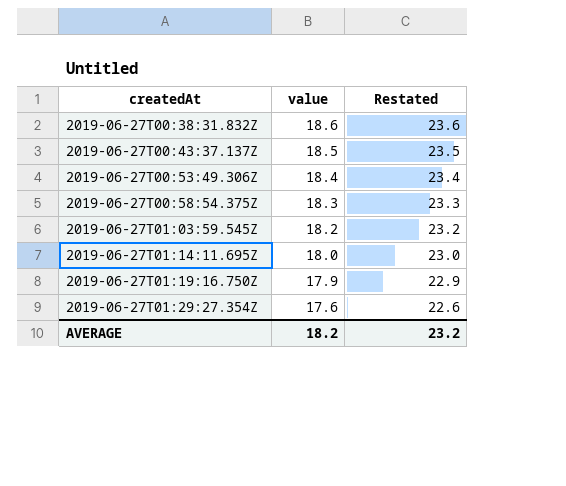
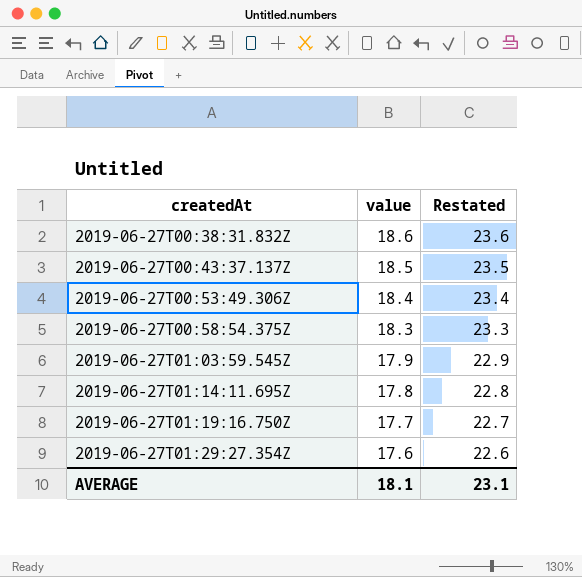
2019-06-27T01:03:59.545Z | value: 18.2 -> 17.9
2019-06-27T01:03:59.545Z | Restated: 23.2 -> 22.9
2019-06-27T01:14:11.695Z | value: 18.0 -> 17.8
2019-06-27T01:14:11.695Z | Restated: 23.0 -> 22.8
2019-06-27T01:19:16.750Z | value: 17.9 -> 17.7
2019-06-27T01:19:16.750Z | Restated: 22.9 -> 22.7
AVERAGE | value: 18.2 -> 18.1
AVERAGE | Restated: 23.2 -> 23.1

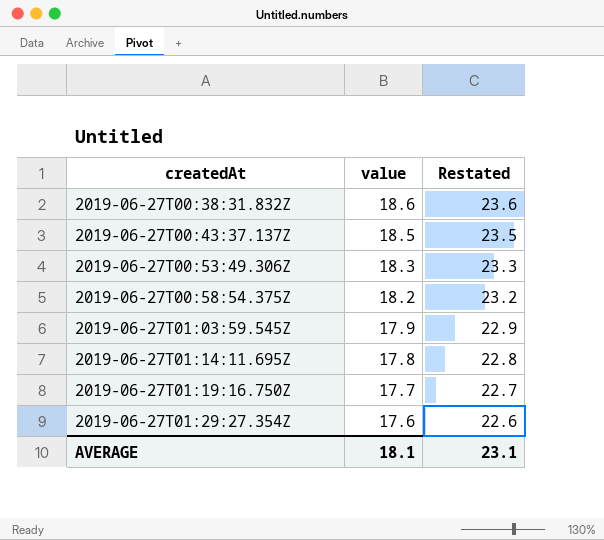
2019-06-27T00:53:49.306Z | value: 18.4 -> 18.3
2019-06-27T00:53:49.306Z | Restated: 23.4 -> 23.3
2019-06-27T00:58:54.375Z | value: 18.3 -> 18.2
2019-06-27T00:58:54.375Z | Restated: 23.3 -> 23.2

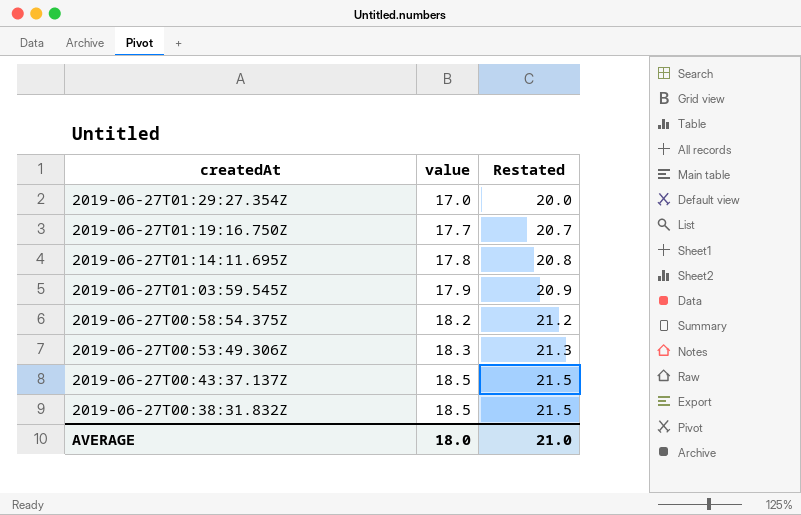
row order: createdAt ascending -> createdAt descending
column Restated | formula: [value] + 5 -> [value] + 3
2019-06-27T01:29:27.354Z | value: 17.6 -> 17.0
2019-06-27T00:38:31.832Z | value: 18.6 -> 18.5
AVERAGE | value: 18.1 -> 18.0
AVERAGE | Restated: 23.1 -> 21.0

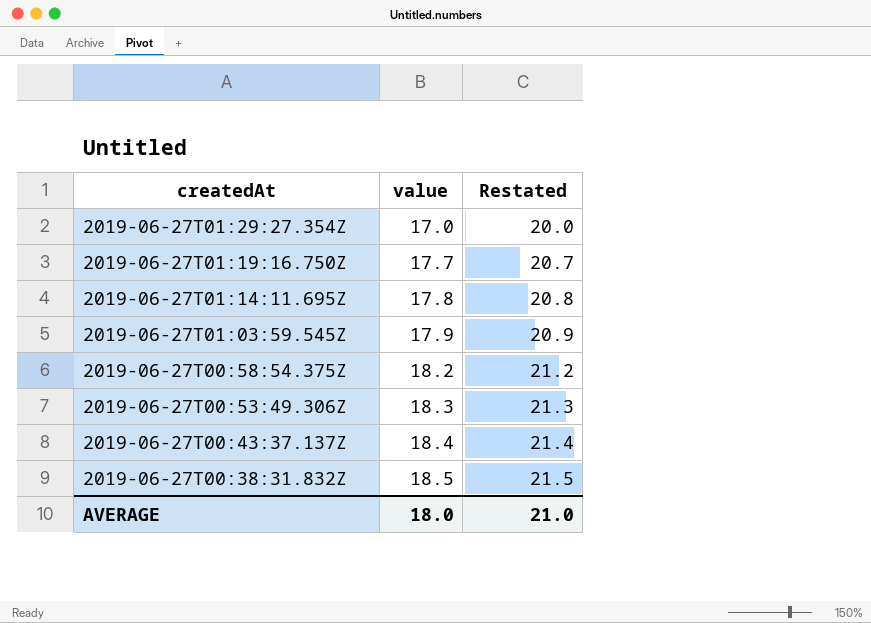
2019-06-27T00:43:37.137Z | value: 18.5 -> 18.4
2019-06-27T00:43:37.137Z | Restated: 21.5 -> 21.4

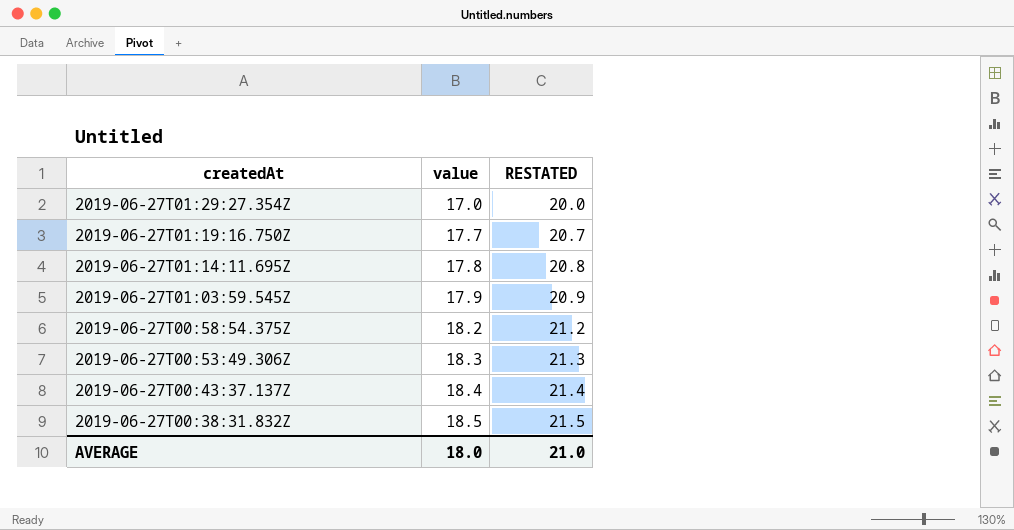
column name: Restated -> RESTATED

